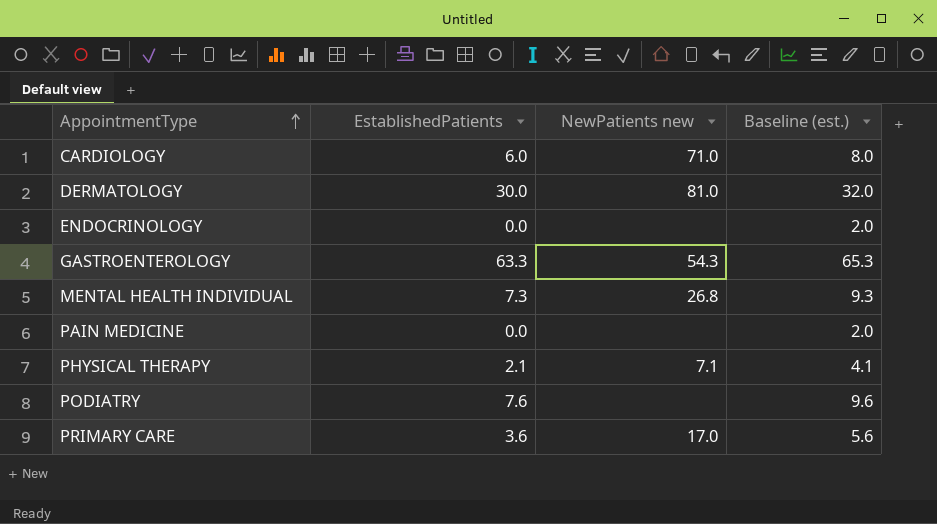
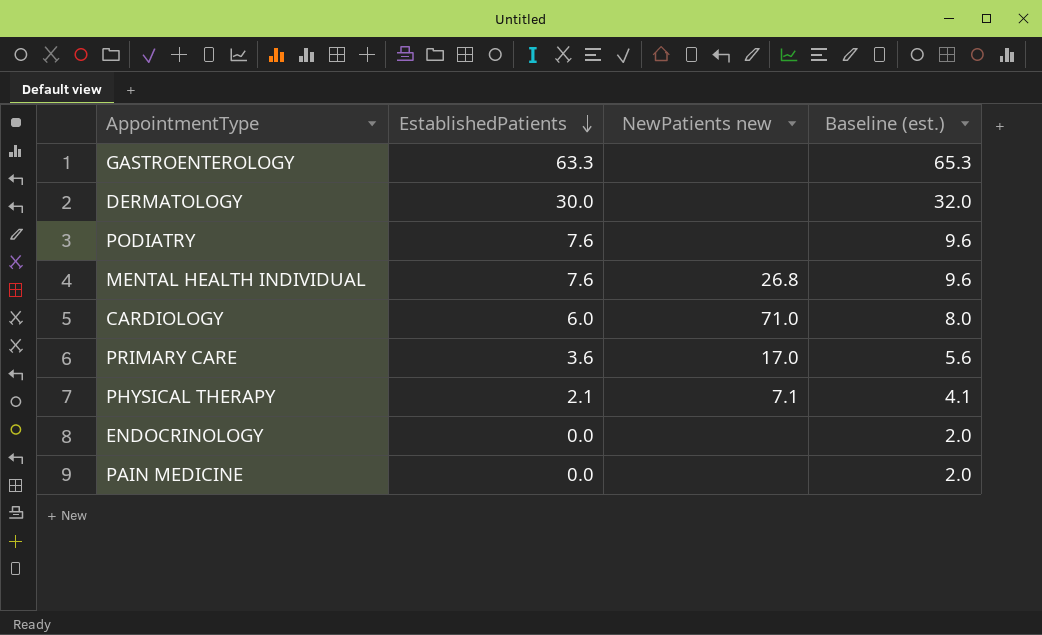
row order: AppointmentType ascending -> EstablishedPatients descending
GASTROENTEROLOGY | NewPatients new: 54.3 -> none
DERMATOLOGY | NewPatients new: 81.0 -> none
MENTAL HEALTH INDIVIDUAL | EstablishedPatients: 7.3 -> 7.6
MENTAL HEALTH INDIVIDUAL | Baseline (est.): 9.3 -> 9.6

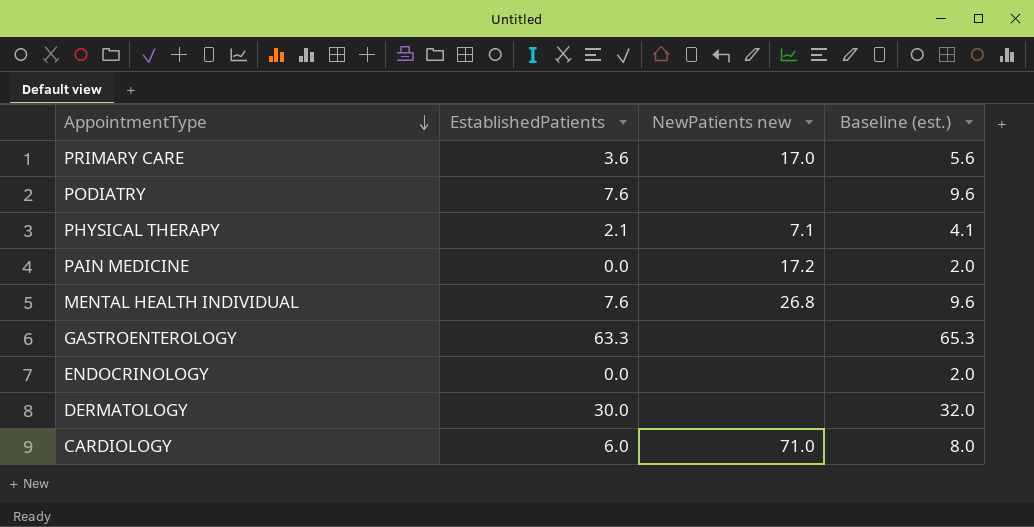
row order: EstablishedPatients descending -> AppointmentType descending
PAIN MEDICINE | NewPatients new: none -> 17.2

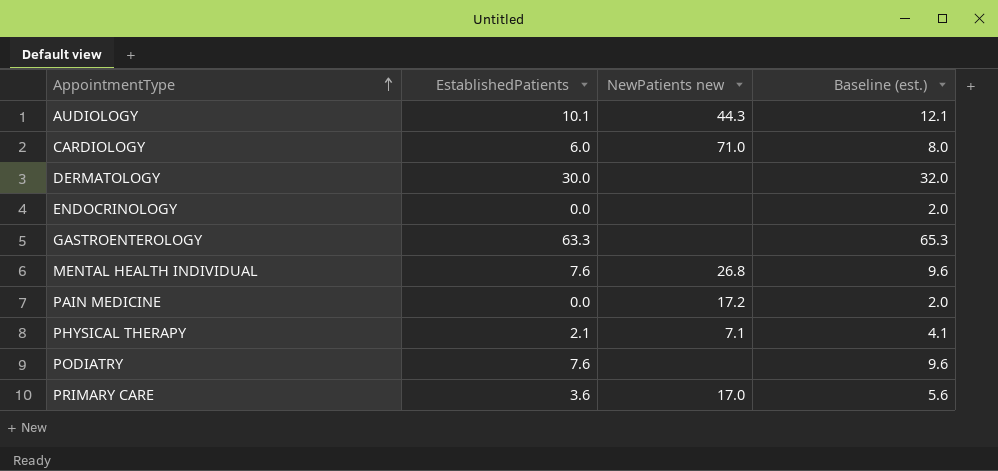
row order: AppointmentType descending -> AppointmentType ascending
row AUDIOLOGY: none -> 10.1 | 44.3 | 12.1

